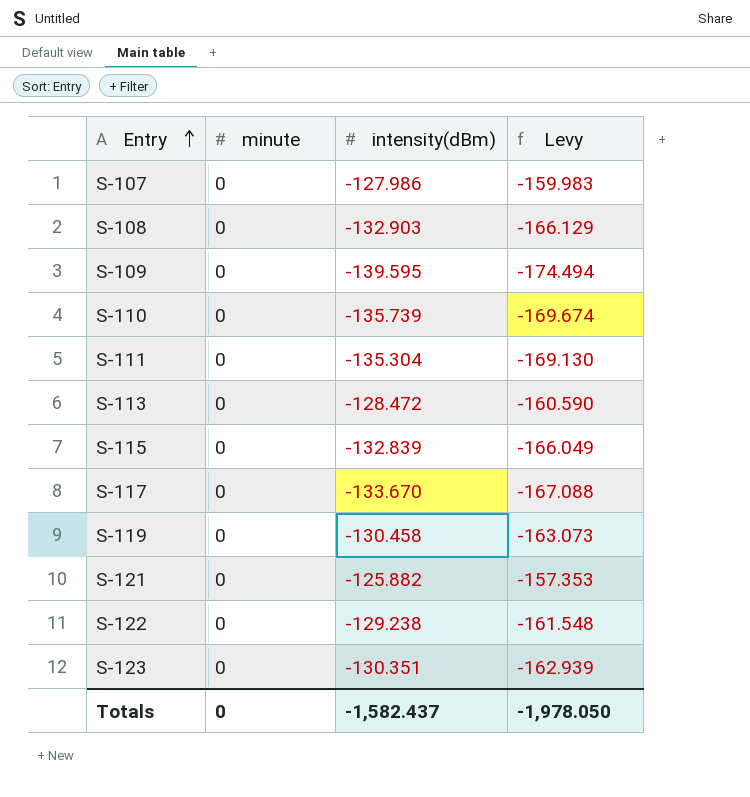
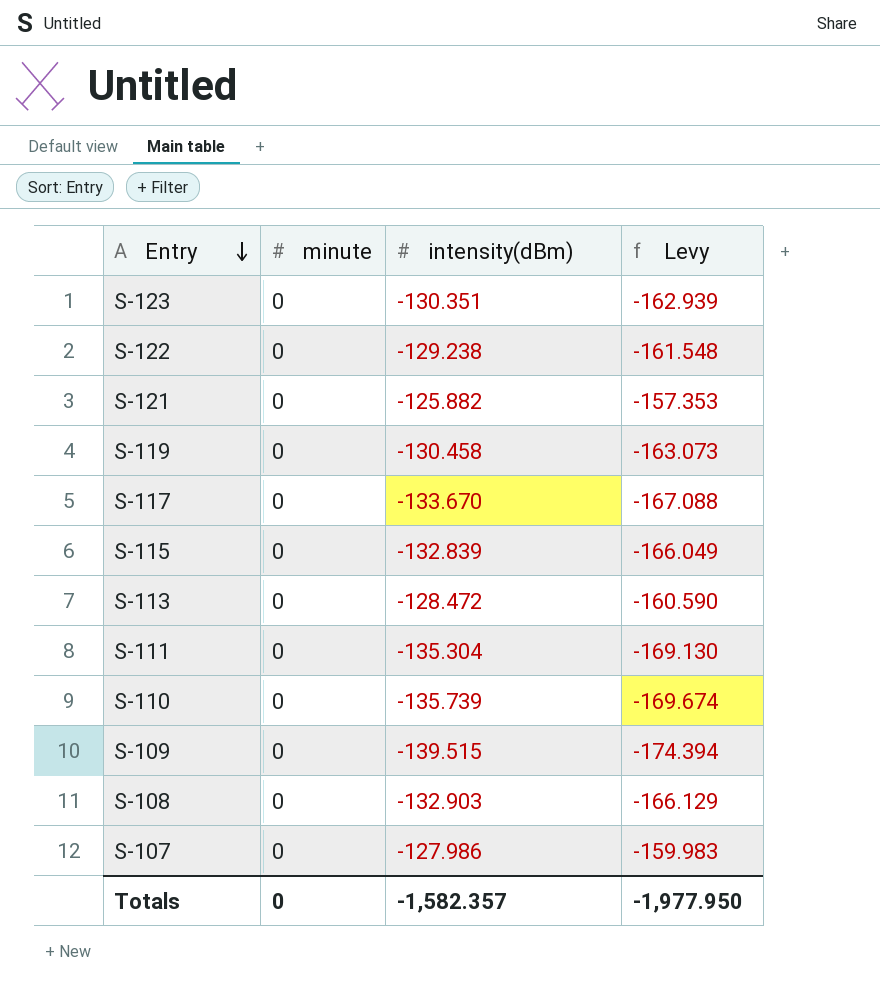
row order: Entry ascending -> Entry descending
S-109 | intensity(dBm): -139.595 -> -139.515
S-109 | Levy: -174.494 -> -174.394
Totals | intensity(dBm): -1,582.437 -> -1,582.357
Totals | Levy: -1,978.050 -> -1,977.950

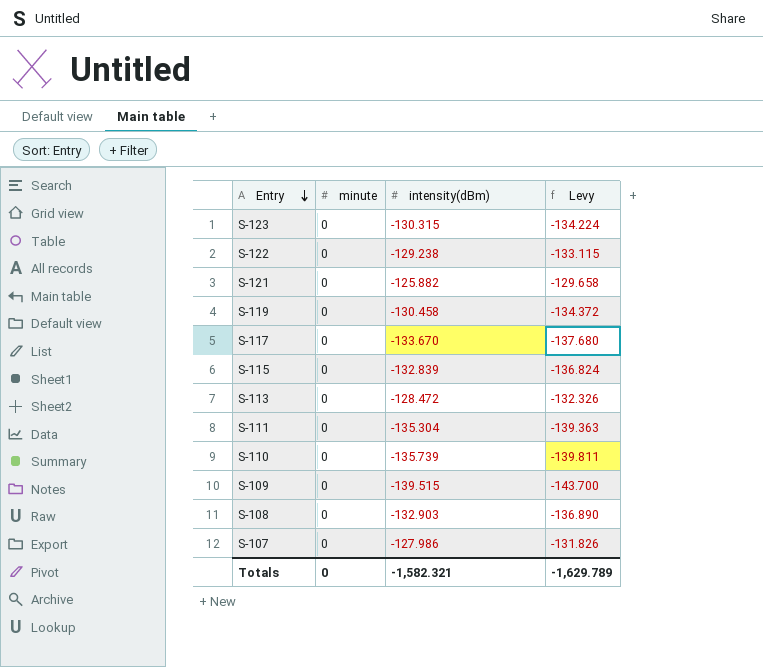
column Levy | formula: [intensity(dBm)] * 1.25 -> [intensity(dBm)] * 1.03
S-123 | intensity(dBm): -130.351 -> -130.315
Totals | intensity(dBm): -1,582.357 -> -1,582.321
Totals | Levy: -1,977.950 -> -1,629.789

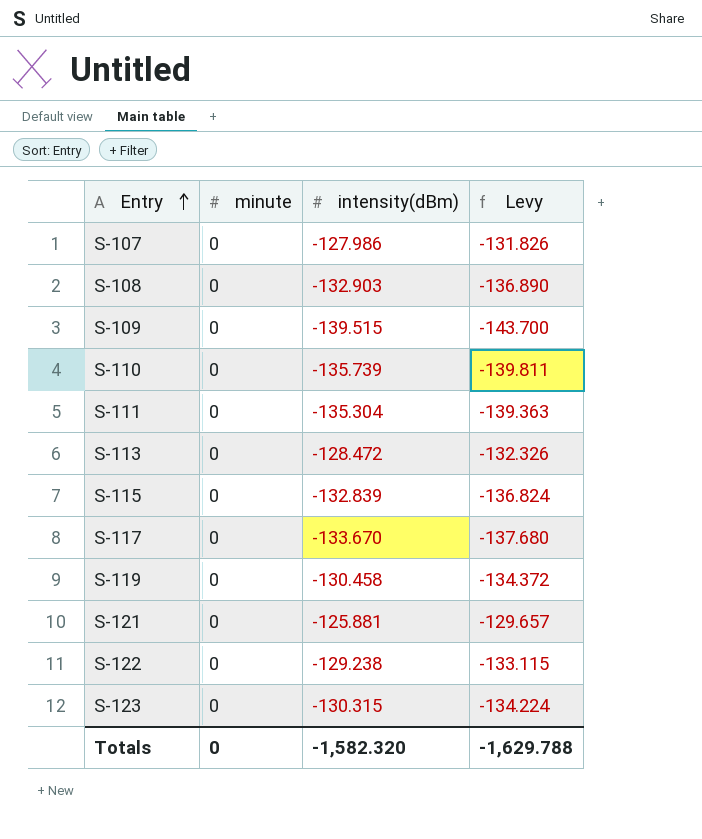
row order: Entry descending -> Entry ascending
S-121 | intensity(dBm): -125.882 -> -125.881
S-121 | Levy: -129.658 -> -129.657
Totals | intensity(dBm): -1,582.321 -> -1,582.320
Totals | Levy: -1,629.789 -> -1,629.788

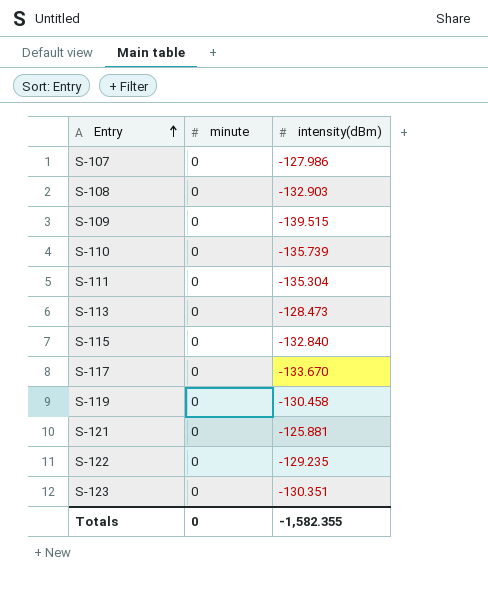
column Levy | formula: [intensity(dBm)] * 1.03 -> none
S-113 | intensity(dBm): -128.472 -> -128.473
S-115 | intensity(dBm): -132.839 -> -132.840
S-122 | intensity(dBm): -129.238 -> -129.235
S-123 | intensity(dBm): -130.315 -> -130.351
Totals | intensity(dBm): -1,582.320 -> -1,582.355

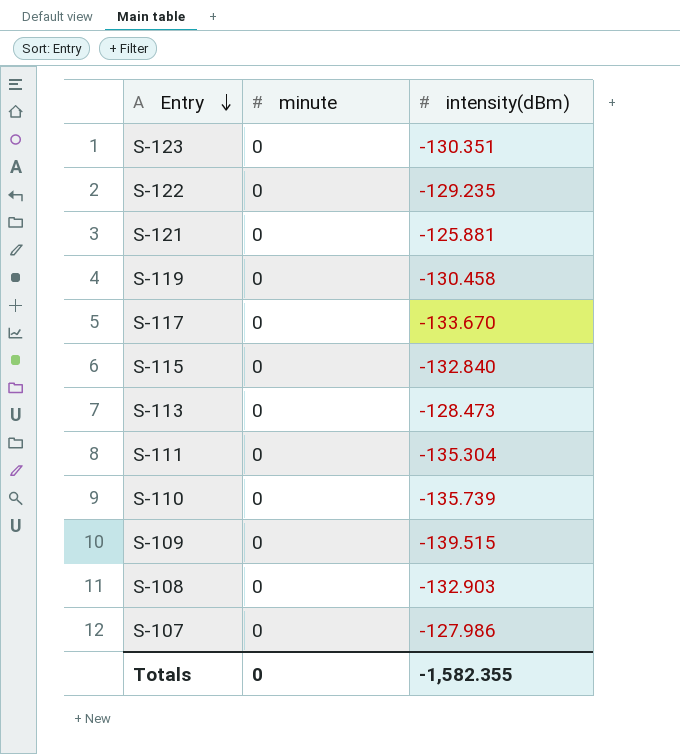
row order: Entry ascending -> Entry descending

